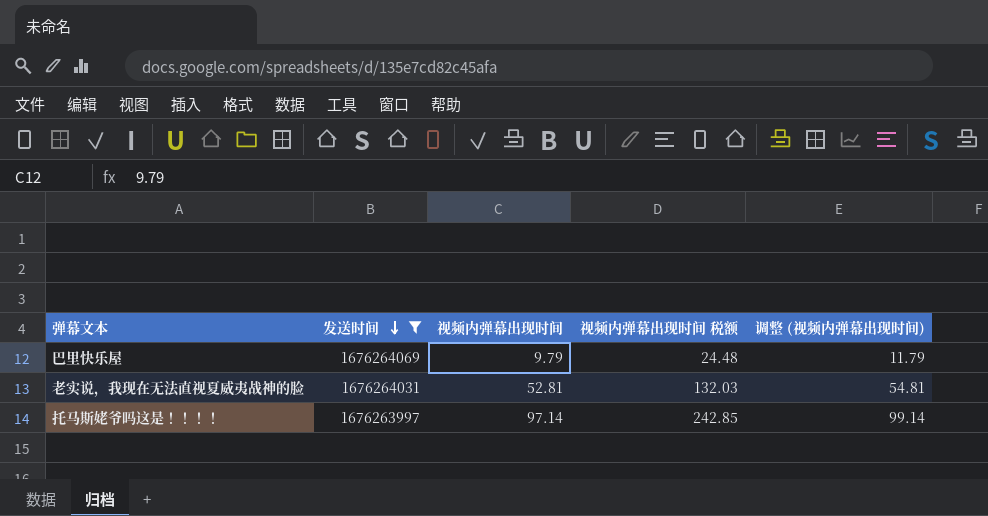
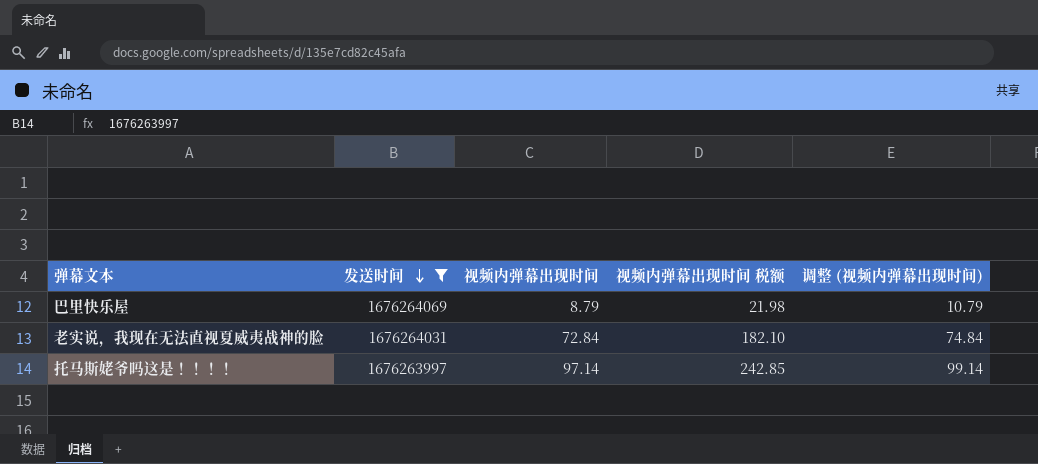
巴里快乐屋 | 视频内弹幕出现时间: 9.79 -> 8.79
巴里快乐屋 | 视频内弹幕出现时间 税额: 24.48 -> 21.98
巴里快乐屋 | 调整 (视频内弹幕出现时间): 11.79 -> 10.79
老实说，我现在无法直视夏威夷战神的脸 | 视频内弹幕出现时间: 52.81 -> 72.84
老实说，我现在无法直视夏威夷战神的脸 | 视频内弹幕出现时间 税额: 132.03 -> 182.10
老实说，我现在无法直视夏威夷战神的脸 | 调整 (视频内弹幕出现时间): 54.81 -> 74.84

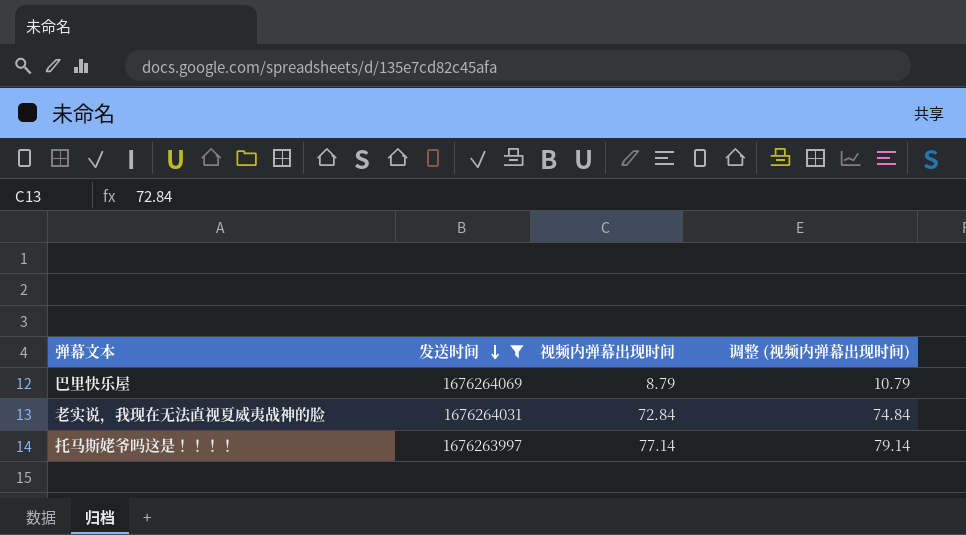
column 视频内弹幕出现时间 税额 | formula: [视频内弹幕出现时间] * 2.5 -> none
托马斯姥爷吗这是！！！！ | 视频内弹幕出现时间: 97.14 -> 77.14
托马斯姥爷吗这是！！！！ | 调整 (视频内弹幕出现时间): 99.14 -> 79.14

